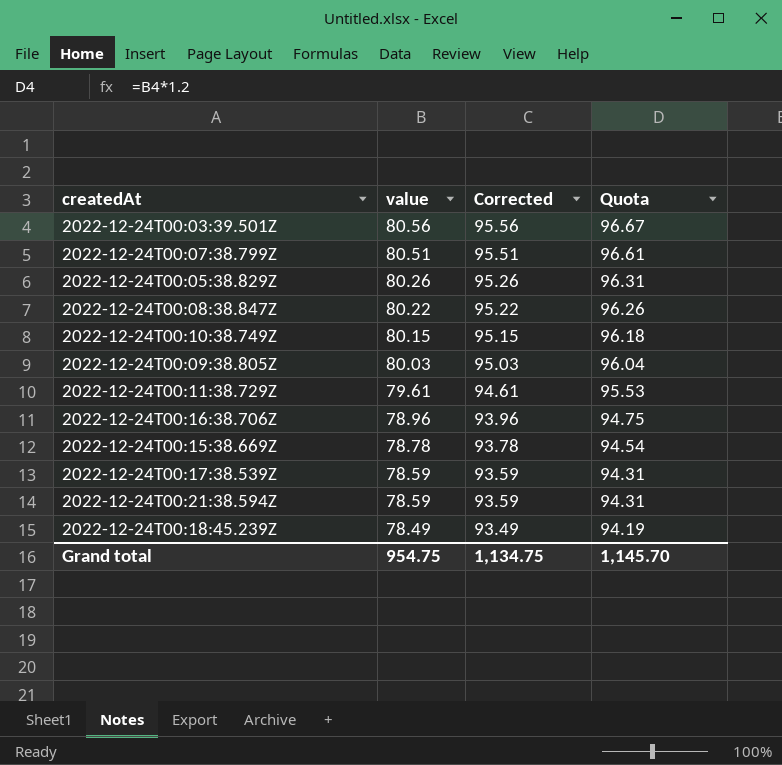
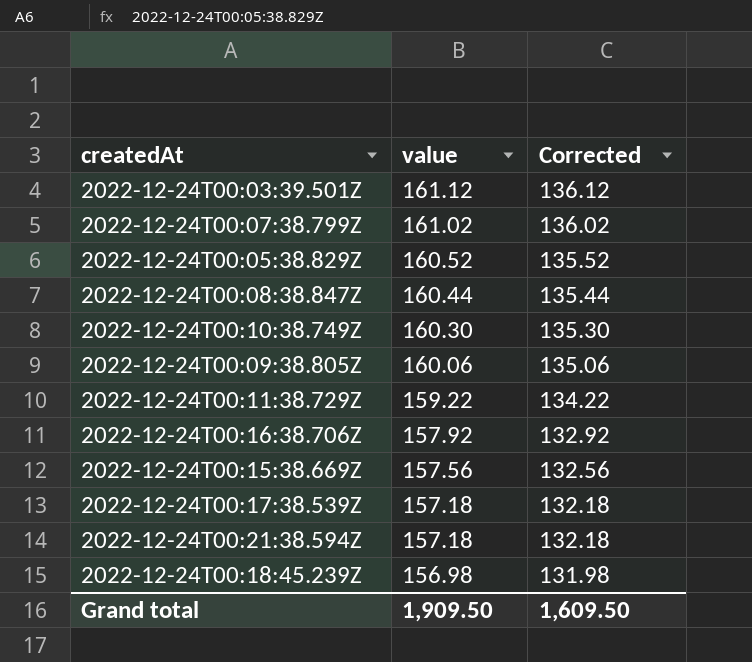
column Quota | formula: [value] * 1.2 -> none
column Corrected | formula: [value] + 15 -> [value] - 25
2022-12-24T00:03:39.501Z | value: 80.56 -> 161.12
2022-12-24T00:07:38.799Z | value: 80.51 -> 161.02
2022-12-24T00:05:38.829Z | value: 80.26 -> 160.52
2022-12-24T00:08:38.847Z | value: 80.22 -> 160.44
2022-12-24T00:10:38.749Z | value: 80.15 -> 160.30
2022-12-24T00:09:38.805Z | value: 80.03 -> 160.06
2022-12-24T00:11:38.729Z | value: 79.61 -> 159.22
2022-12-24T00:16:38.706Z | value: 78.96 -> 157.92
2022-12-24T00:15:38.669Z | value: 78.78 -> 157.56
2022-12-24T00:17:38.539Z | value: 78.59 -> 157.18
2022-12-24T00:21:38.594Z | value: 78.59 -> 157.18
2022-12-24T00:18:45.239Z | value: 78.49 -> 156.98
Grand total | value: 954.75 -> 1,909.50
Grand total | Corrected: 1,134.75 -> 1,609.50

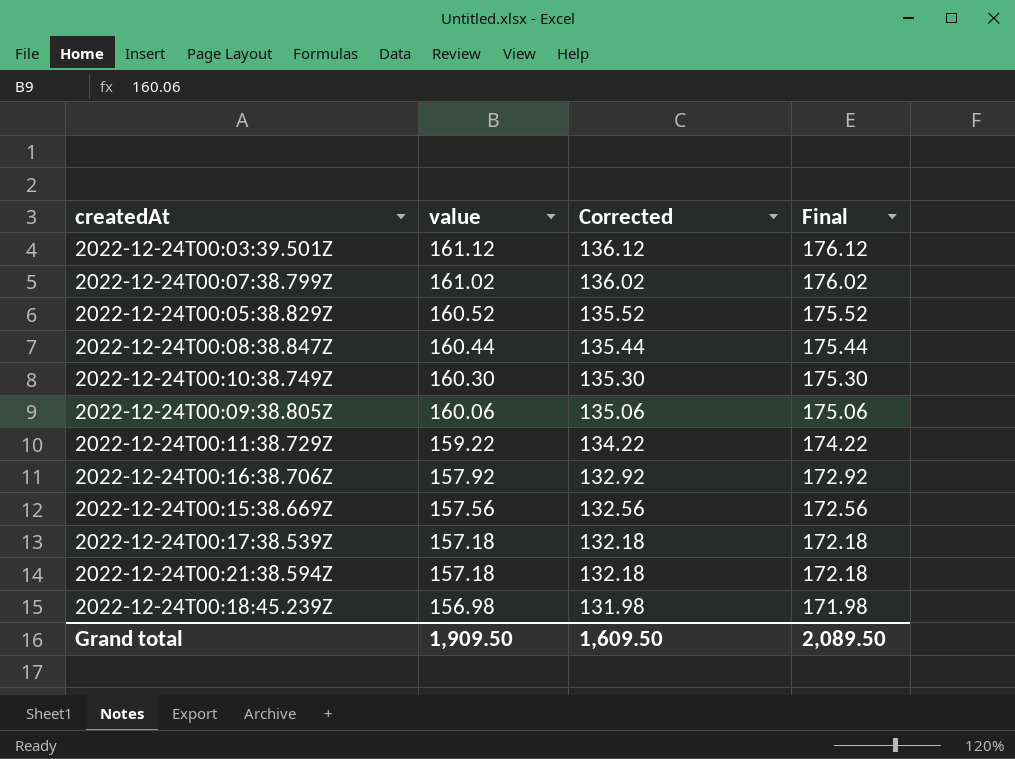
column Final | formula: none -> [value] + 15

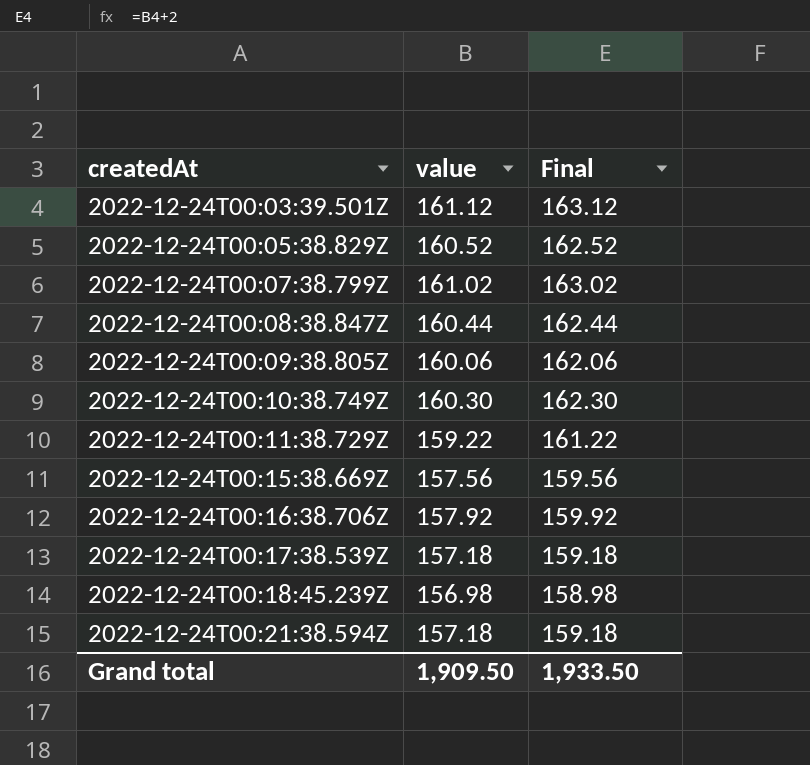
row order: value descending -> createdAt ascending
column Corrected | formula: [value] - 25 -> none
column Final | formula: [value] + 15 -> [value] + 2
Grand total | Final: 2,089.50 -> 1,933.50

